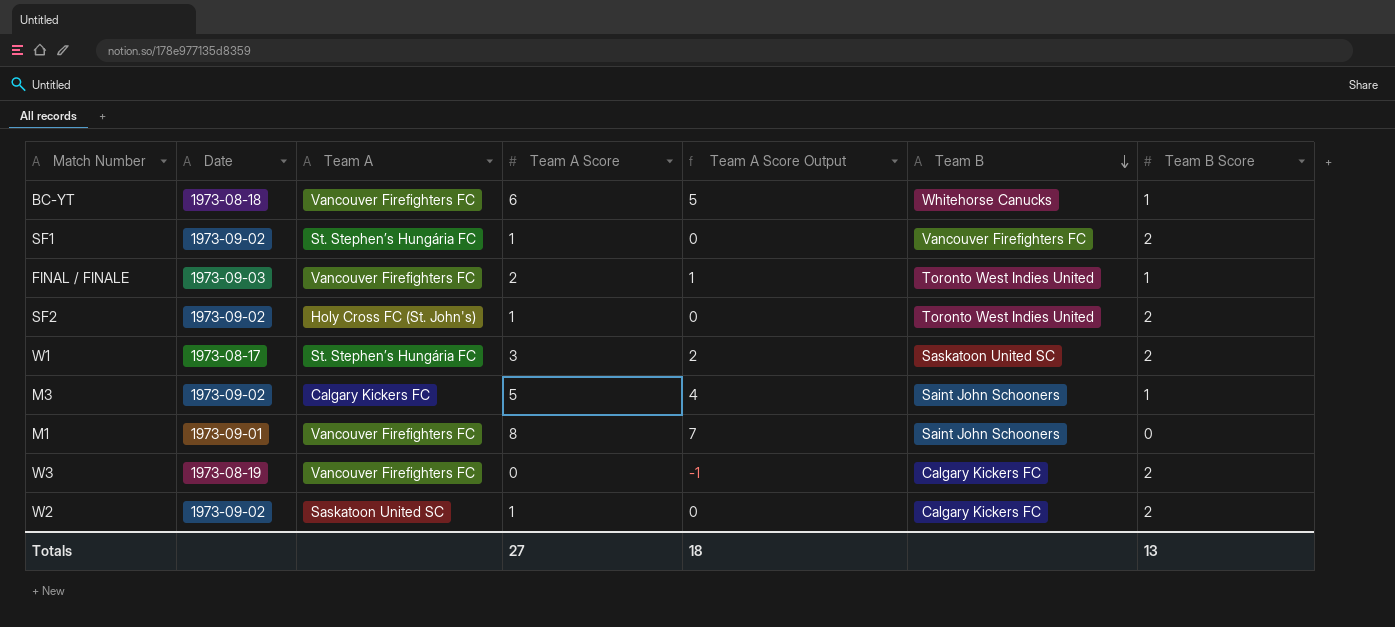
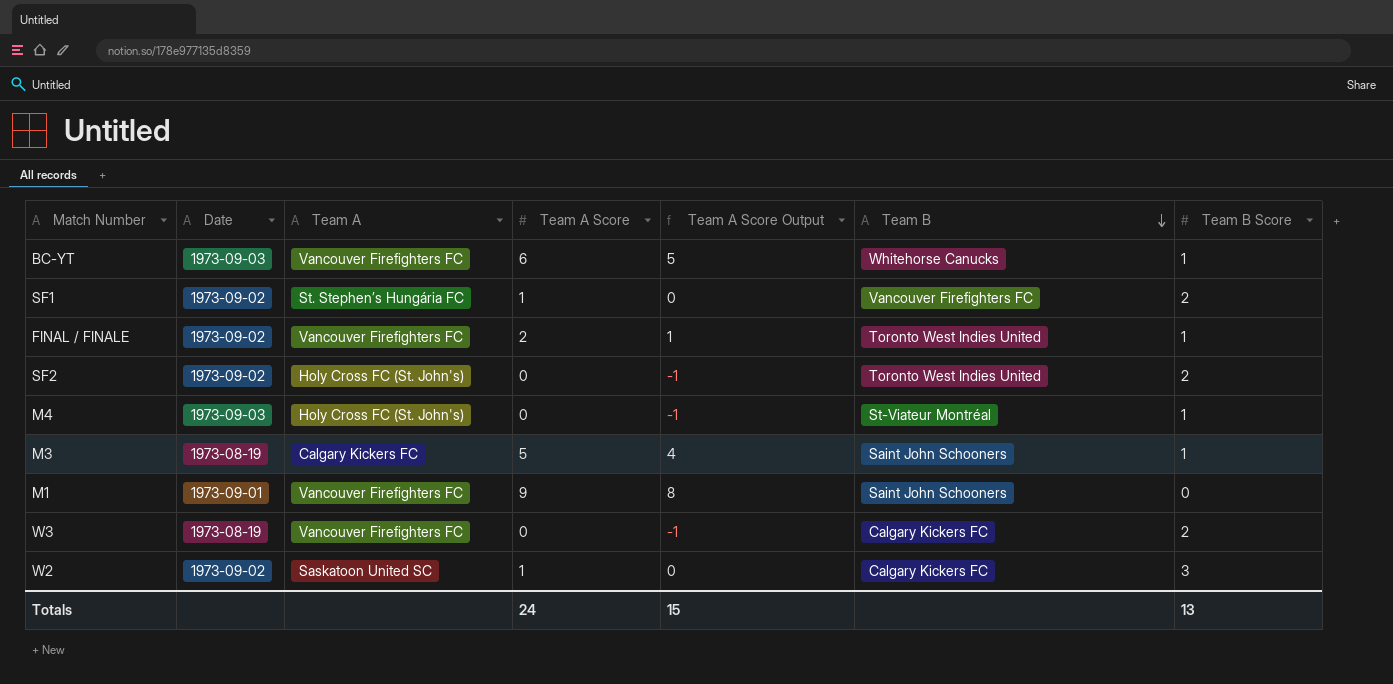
row W1: 1973-08-17 | St. Stephen’s Hungária FC | 3 | 2 | Saskatoon United SC | 2 -> none
BC-YT | Date: 1973-08-18 -> 1973-09-03
FINAL / FINALE | Date: 1973-09-03 -> 1973-09-02
SF2 | Team A Score: 1 -> 0
SF2 | Team A Score Output: 0 -> -1
row M4: none -> 1973-09-03 | Holy Cross FC (St. John's) | 0 | -1 | St-Viateur Montréal | 1
M3 | Date: 1973-09-02 -> 1973-08-19
M1 | Team A Score: 8 -> 9
M1 | Team A Score Output: 7 -> 8
W2 | Team B Score: 2 -> 3
Totals | Team A Score: 27 -> 24
Totals | Team A Score Output: 18 -> 15

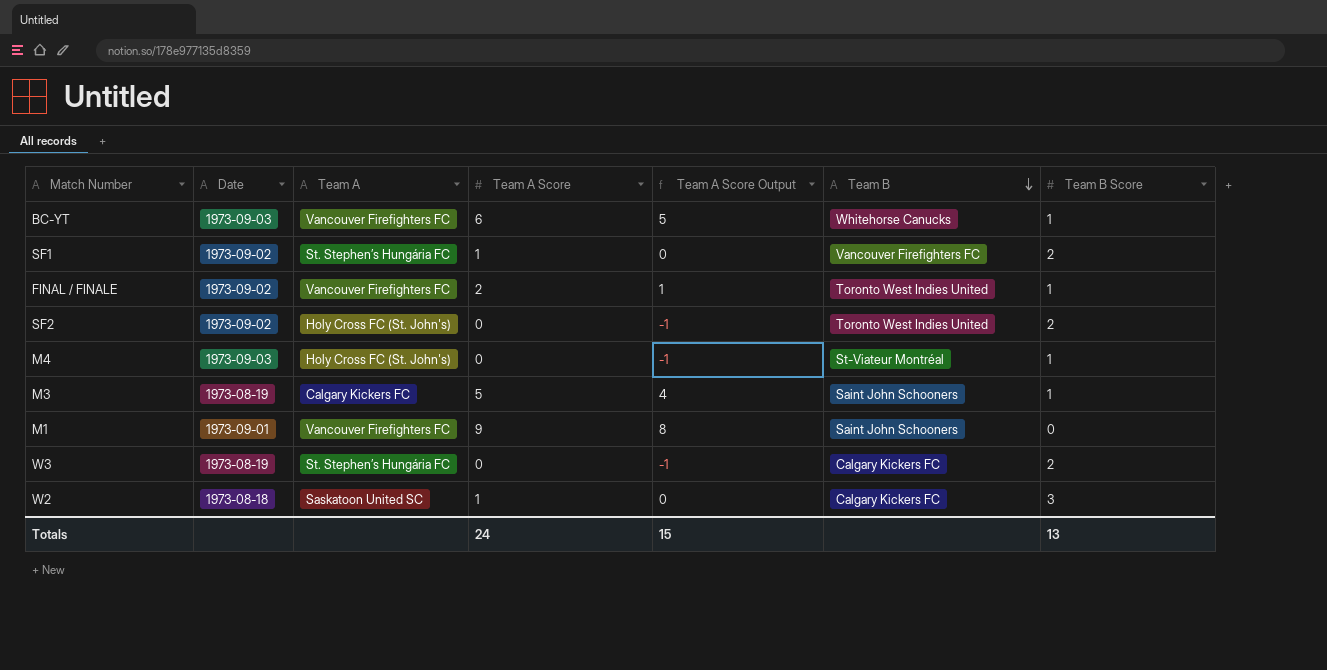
W3 | Team A: Vancouver Firefighters FC -> St. Stephen’s Hungária FC
W2 | Date: 1973-09-02 -> 1973-08-18

